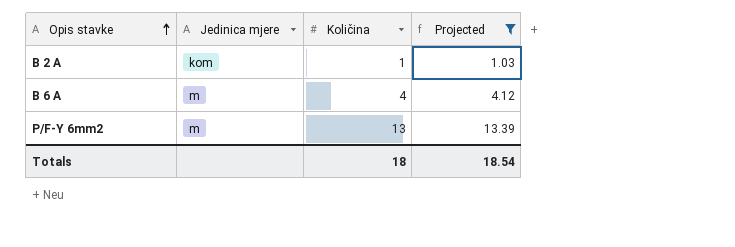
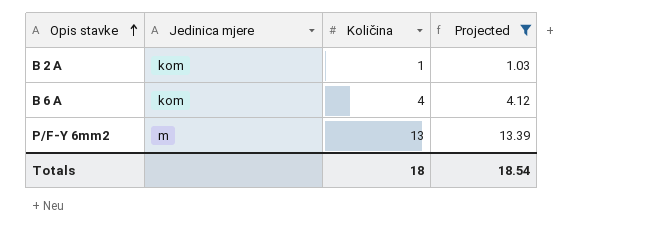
B 6 A | Jedinica mjere: m -> kom

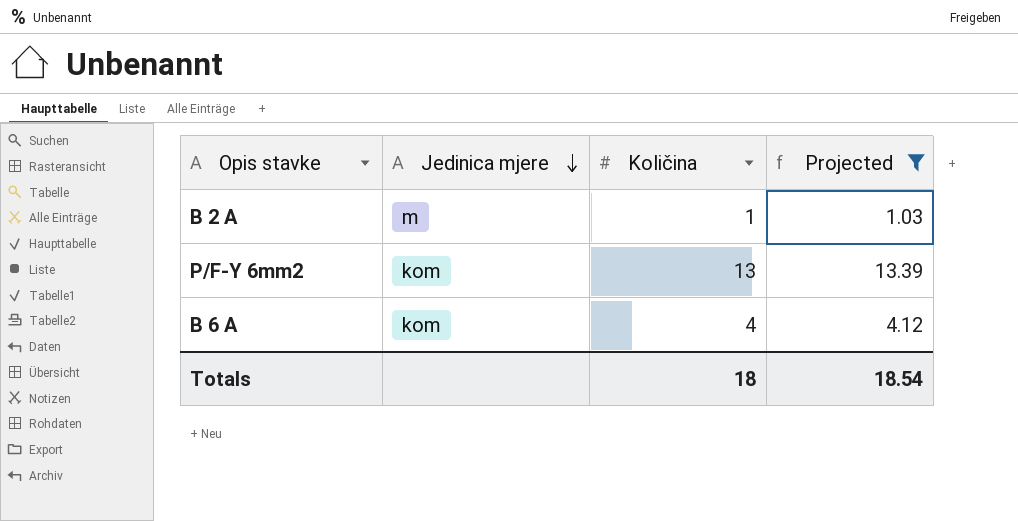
row order: Opis stavke ascending -> Jedinica mjere descending
B 2 A | Jedinica mjere: kom -> m
P/F-Y 6mm2 | Jedinica mjere: m -> kom

